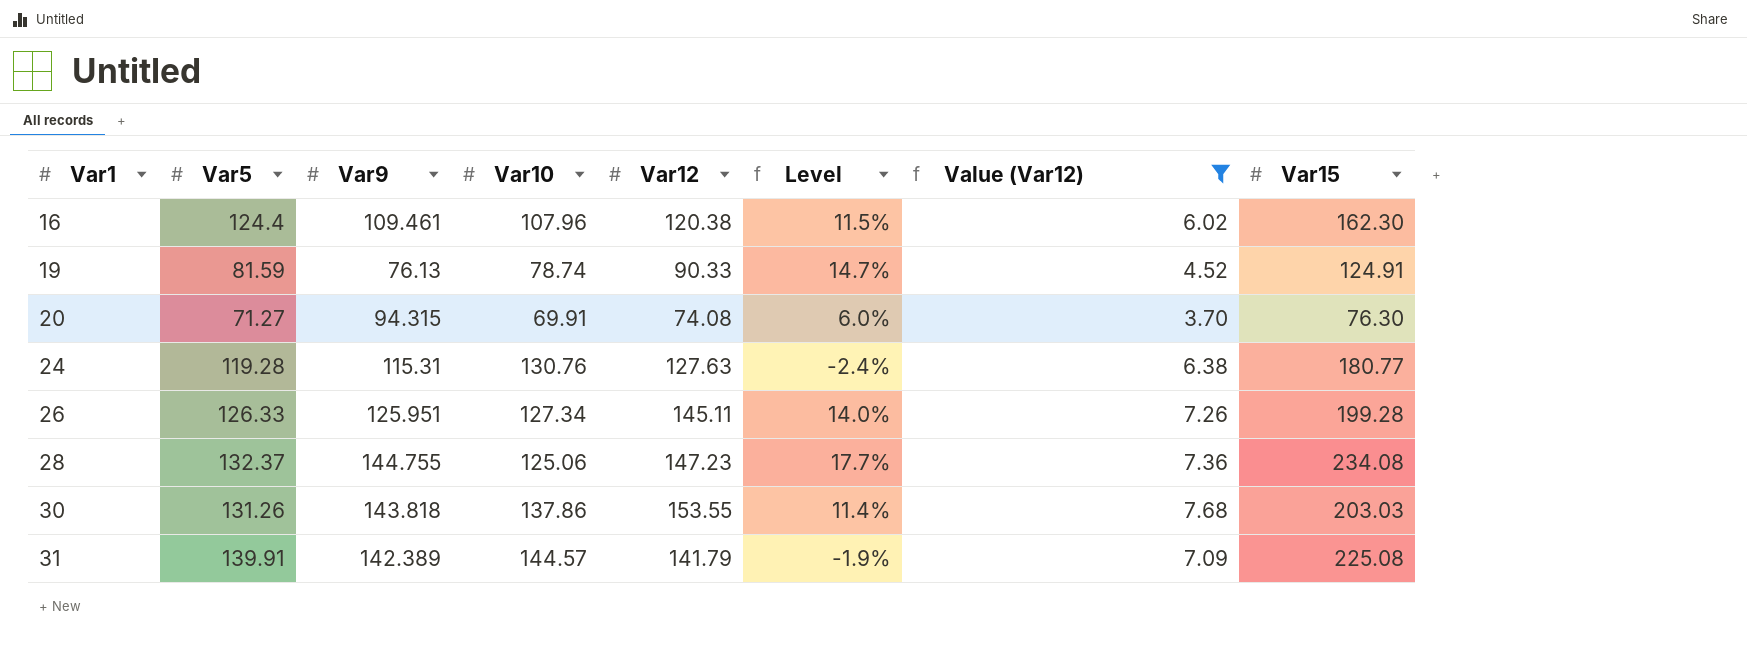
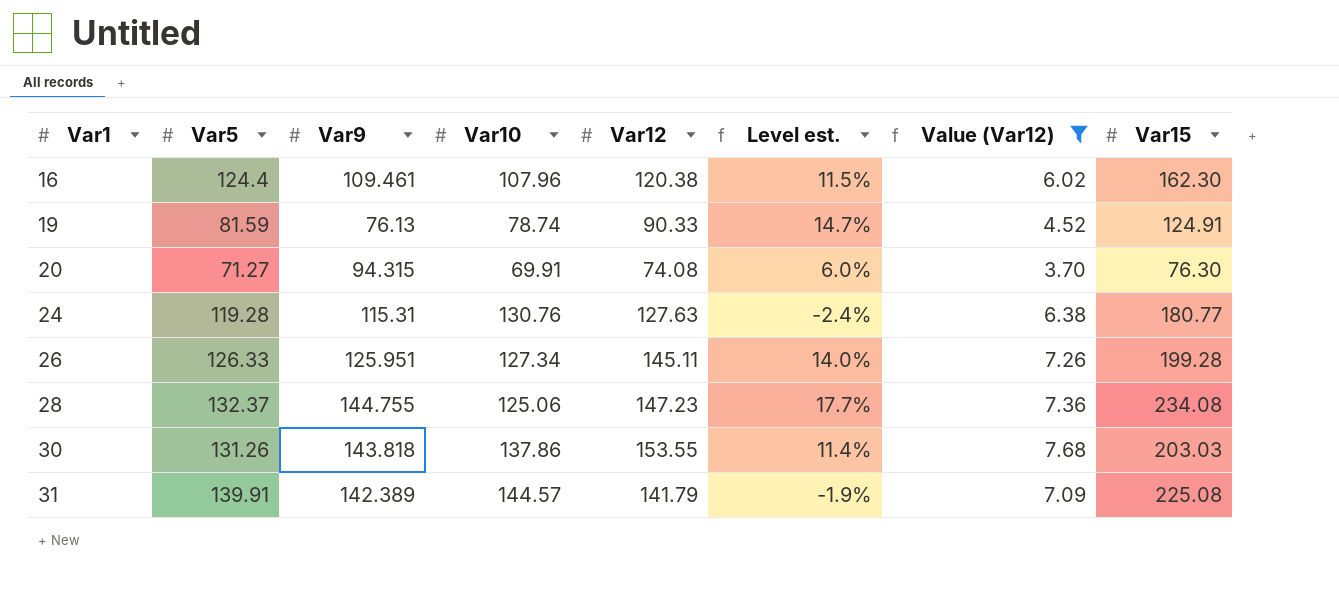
column name: Level -> Level est.

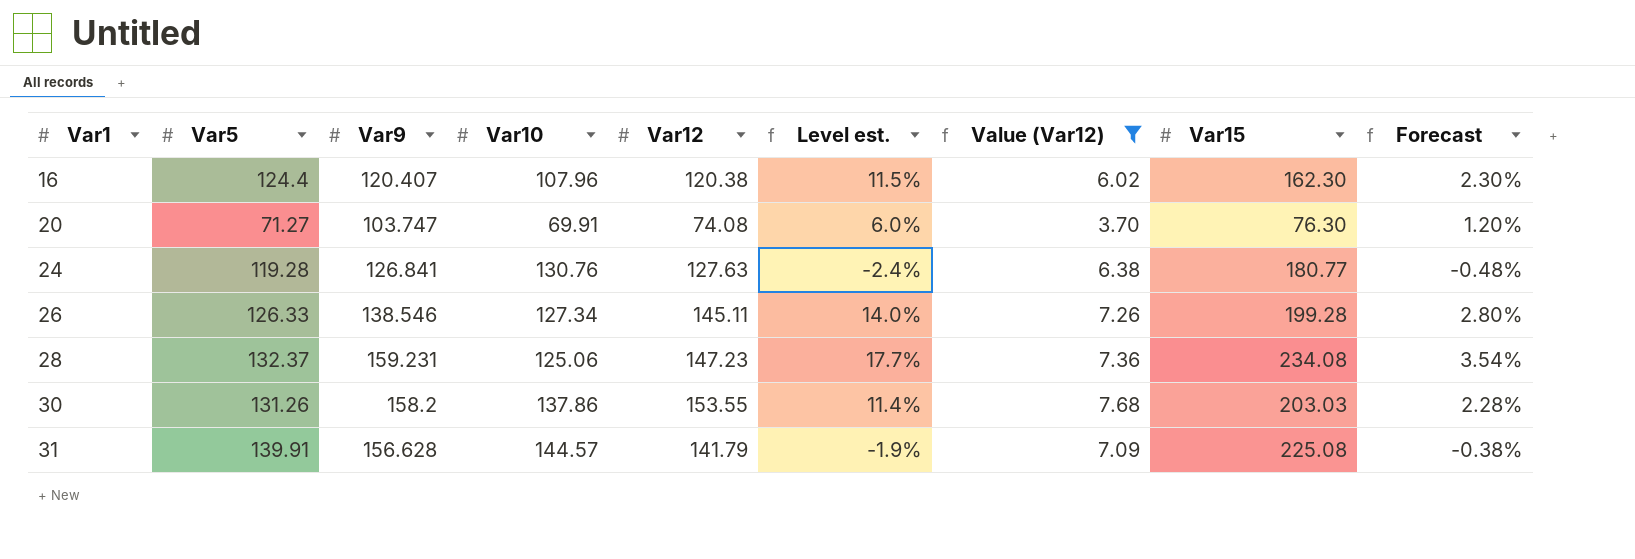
column Forecast | formula: none -> [Level est.] * 0.2
row 19: 81.59 | 76.13 | 78.74 | 90.33 | 14.7% | 4.52 | 124.91 -> none
16 | Var9: 109.461 -> 120.407
20 | Var9: 94.315 -> 103.747
24 | Var9: 115.31 -> 126.841
26 | Var9: 125.951 -> 138.546
28 | Var9: 144.755 -> 159.231
30 | Var9: 143.818 -> 158.2
31 | Var9: 142.389 -> 156.628

